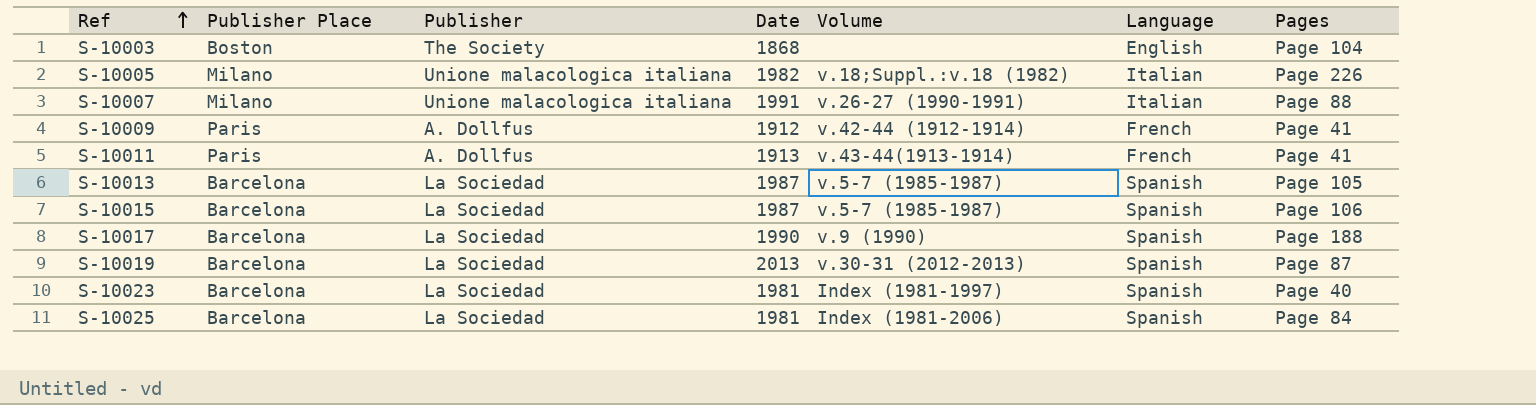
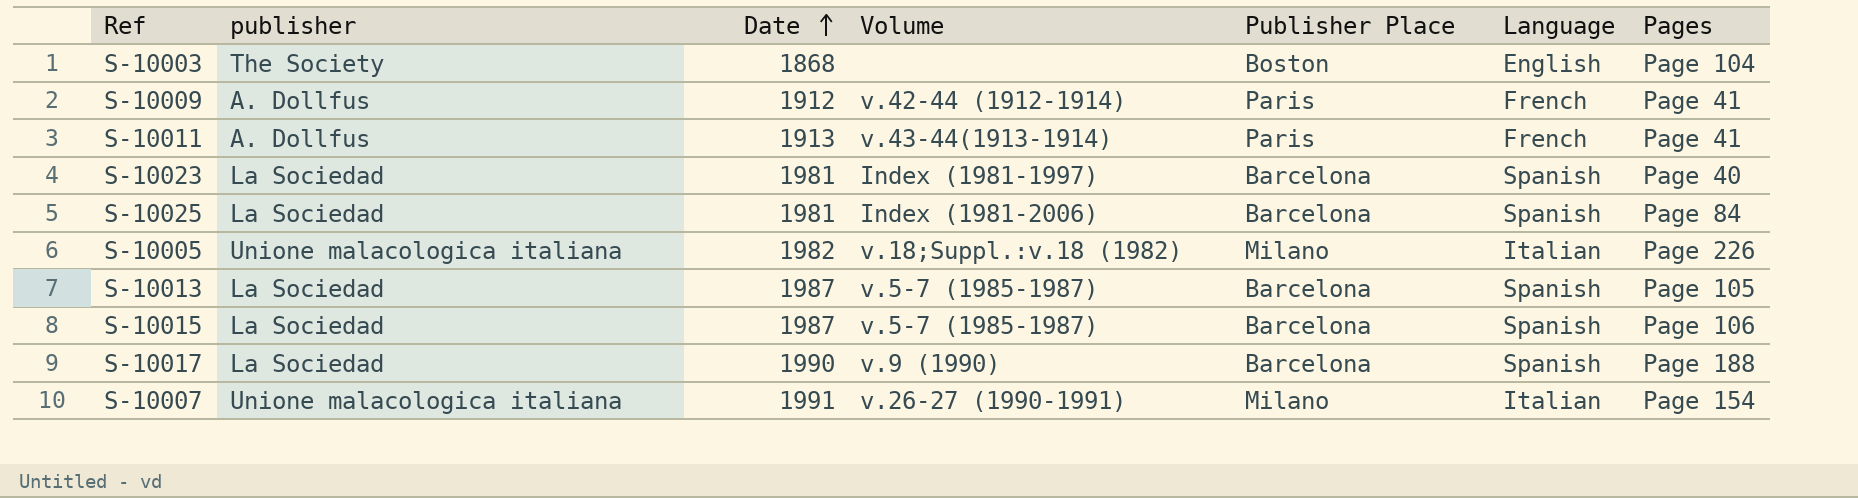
row order: Ref ascending -> Date ascending
column name: Publisher -> publisher
column Publisher Place | position: 2 -> 5
row S-10019: Barcelona | La Sociedad | 2013 | v.30-31 (2012-2013) | Spanish | Page 87 -> none
S-10007 | Pages: Page 88 -> Page 154

